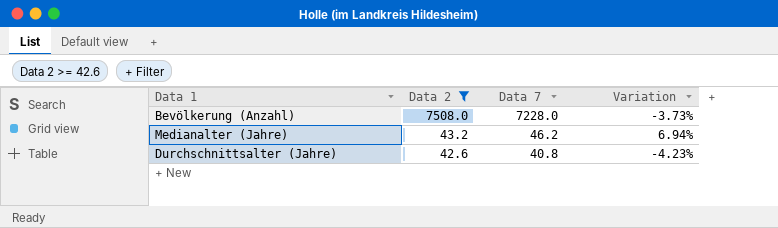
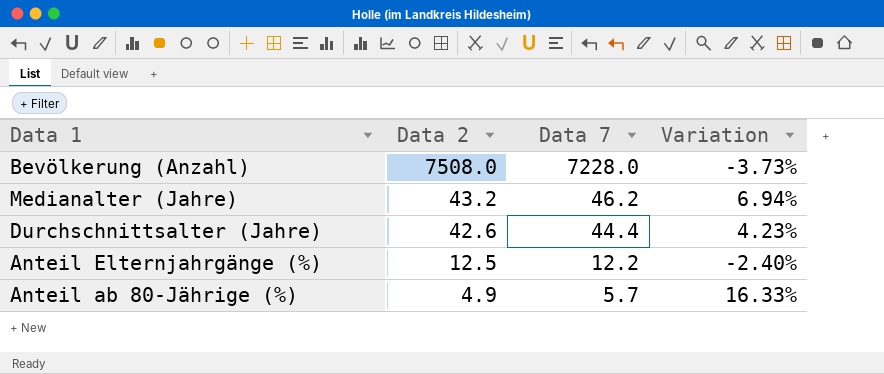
filter: Data 2 >= 42.6 -> none
Durchschnittsalter (Jahre) | Data 7: 40.8 -> 44.4
Durchschnittsalter (Jahre) | Variation: -4.23% -> 4.23%

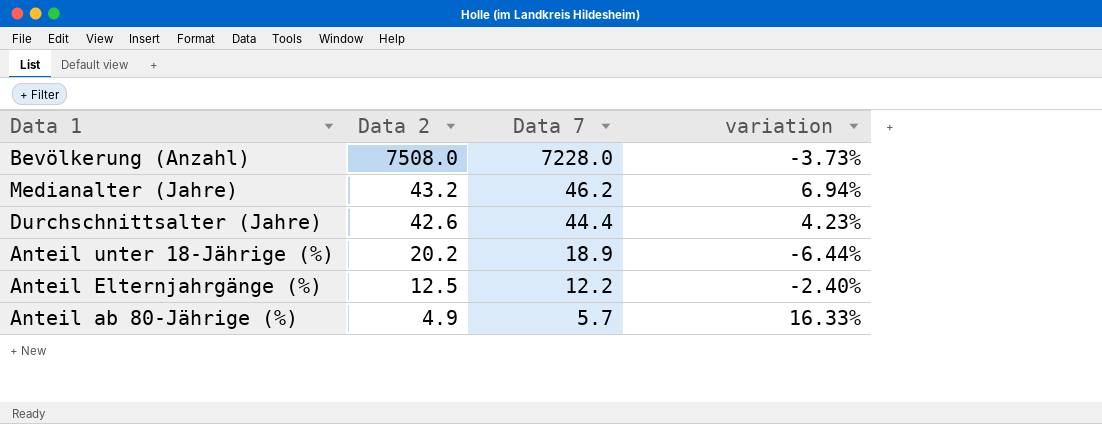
column name: Variation -> variation
row Anteil unter 18-Jährige (%): none -> 20.2 | 18.9 | -6.44%

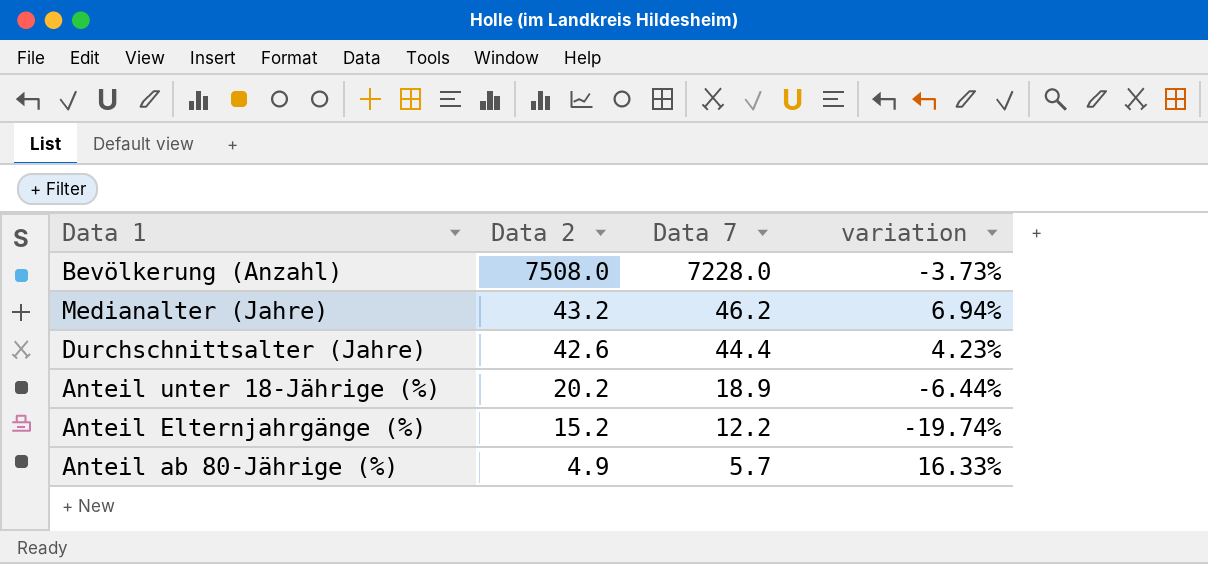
Anteil Elternjahrgänge (%) | Data 2: 12.5 -> 15.2
Anteil Elternjahrgänge (%) | variation: -2.40% -> -19.74%

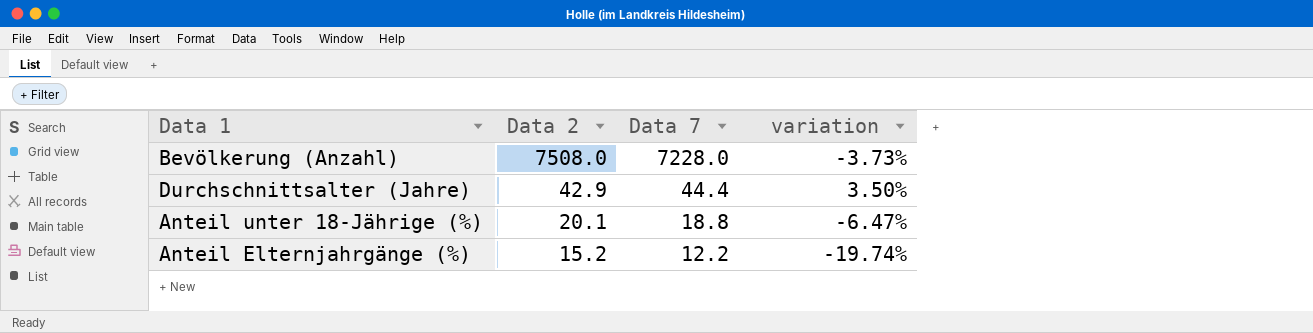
row Medianalter (Jahre): 43.2 | 46.2 | 6.94% -> none
row Anteil ab 80-Jährige (%): 4.9 | 5.7 | 16.33% -> none
Durchschnittsalter (Jahre) | Data 2: 42.6 -> 42.9
Durchschnittsalter (Jahre) | variation: 4.23% -> 3.50%
Anteil unter 18-Jährige (%) | Data 2: 20.2 -> 20.1
Anteil unter 18-Jährige (%) | Data 7: 18.9 -> 18.8
Anteil unter 18-Jährige (%) | variation: -6.44% -> -6.47%

